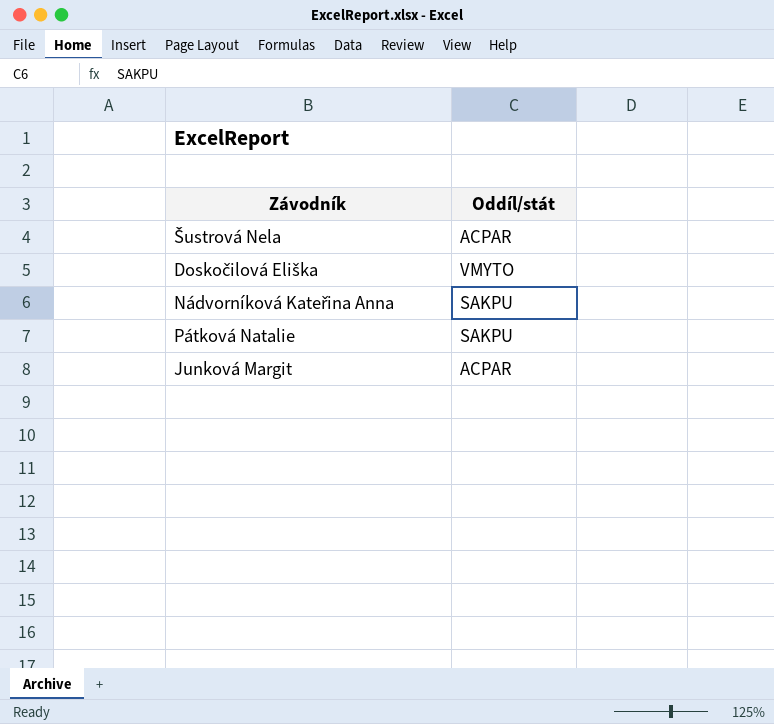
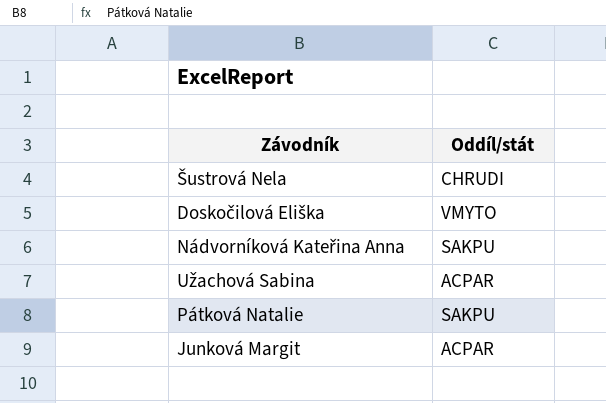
Šustrová Nela | Oddíl/stát: ACPAR -> CHRUDI
row Užachová Sabina: none -> ACPAR

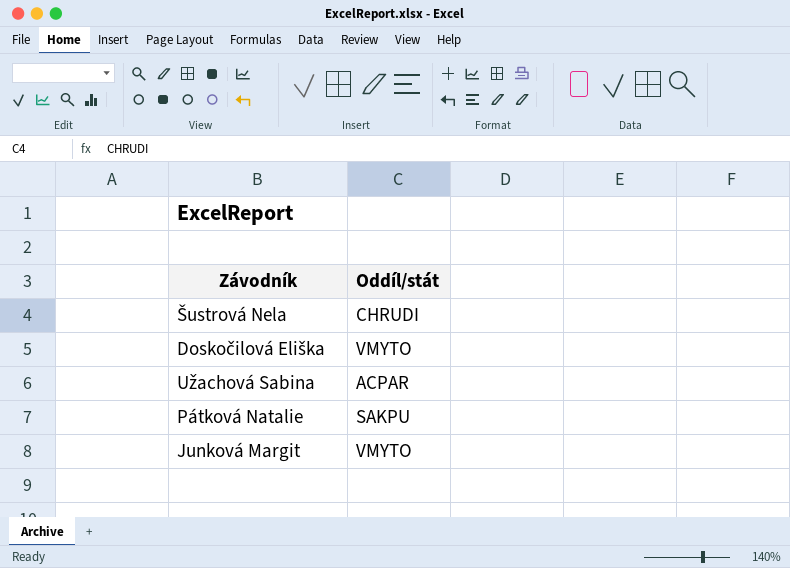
row Nádvorníková Kateřina Anna: SAKPU -> none
Junková Margit | Oddíl/stát: ACPAR -> VMYTO

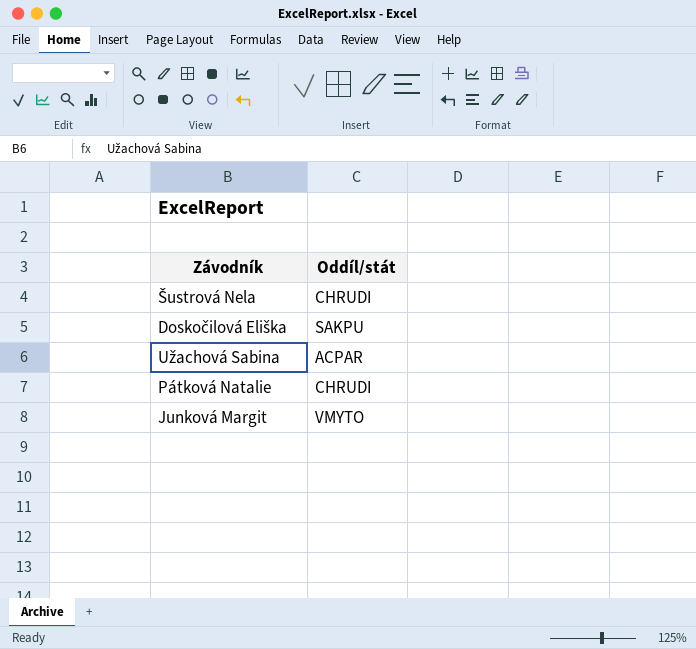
Doskočilová Eliška | Oddíl/stát: VMYTO -> SAKPU
Pátková Natalie | Oddíl/stát: SAKPU -> CHRUDI

